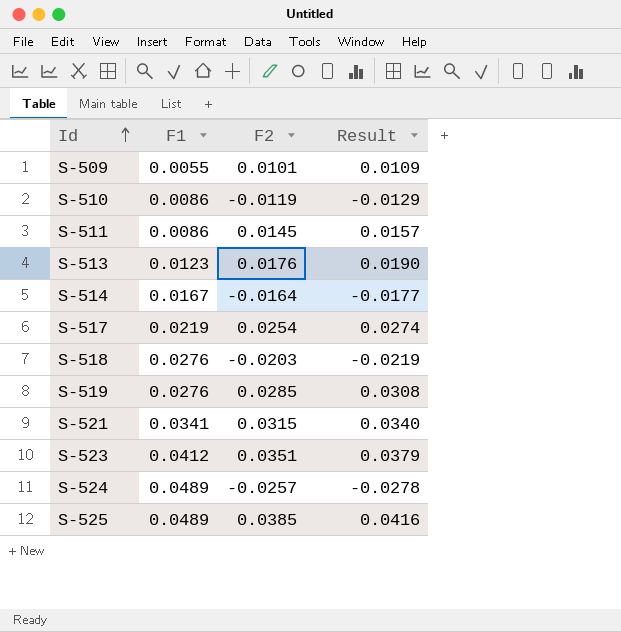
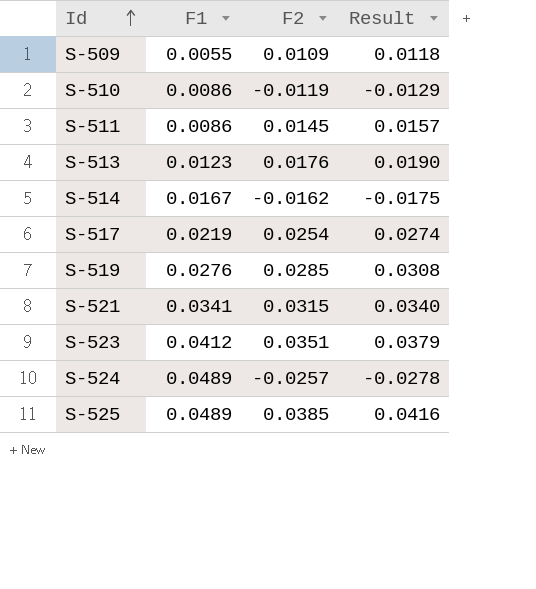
row S-518: 0.0276 | -0.0203 | -0.0219 -> none
S-509 | F2: 0.0101 -> 0.0109
S-509 | Result: 0.0109 -> 0.0118
S-514 | F2: -0.0164 -> -0.0162
S-514 | Result: -0.0177 -> -0.0175

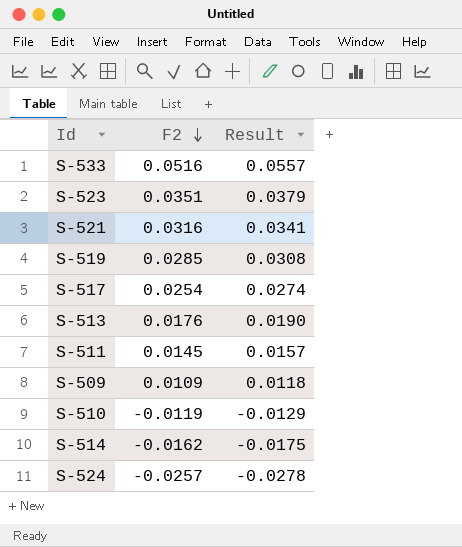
row order: Id ascending -> F2 descending
column F1 | position: 2 -> none
row S-525: 0.0489 | 0.0385 | 0.0416 -> none
row S-533: none -> 0.0516 | 0.0557
S-521 | F2: 0.0315 -> 0.0316
S-521 | Result: 0.0340 -> 0.0341

